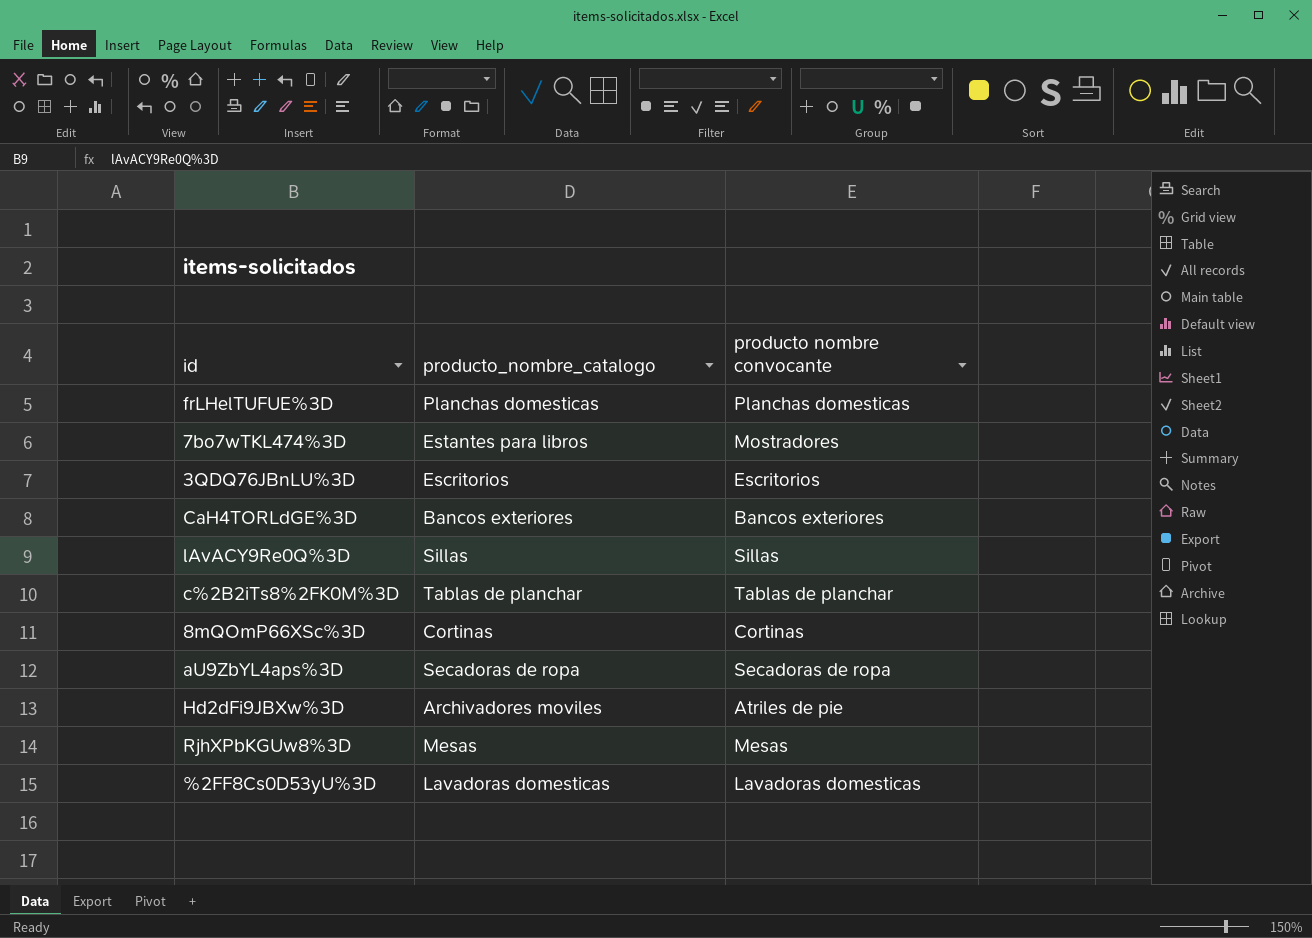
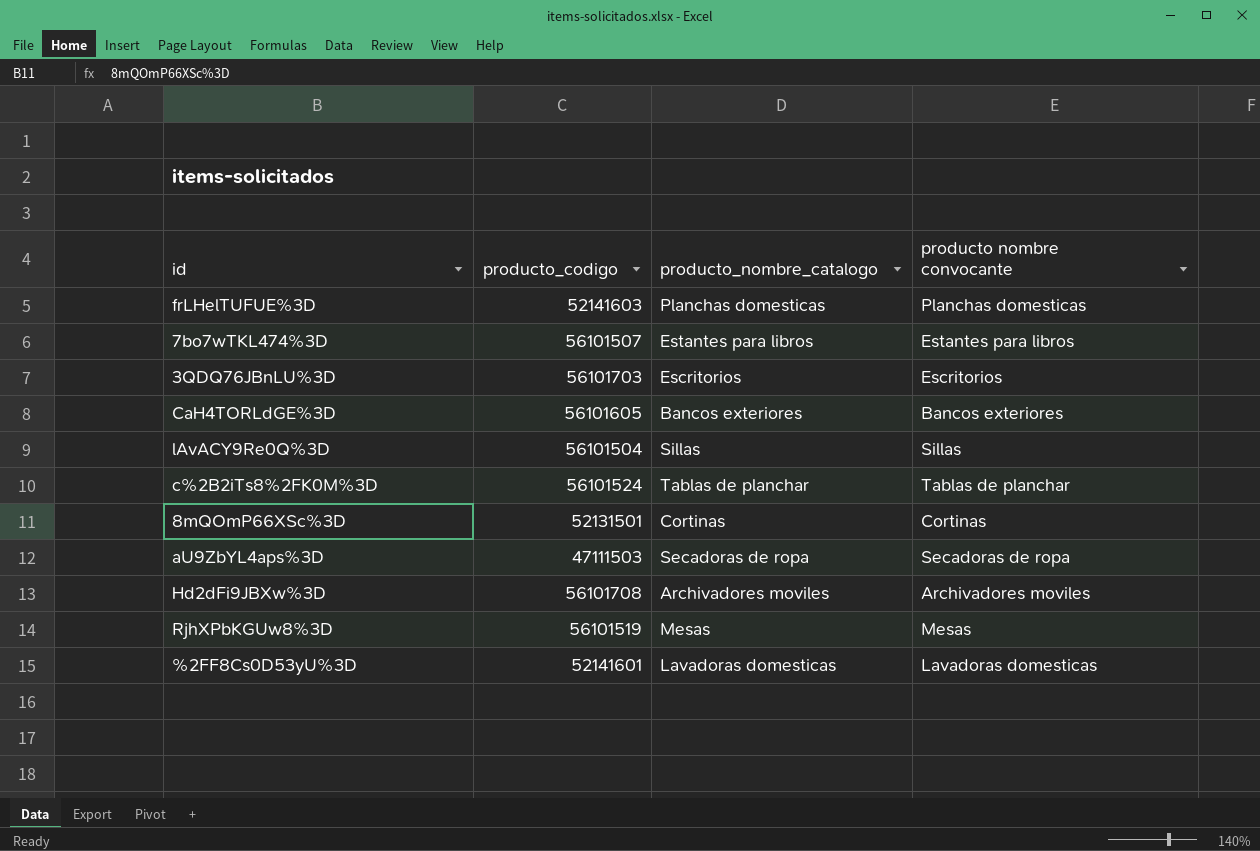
column producto_codigo | position: none -> 2
7bo7wTKL474%3D | producto nombre convocante: Mostradores -> Estantes para libros
Hd2dFi9JBXw%3D | producto nombre convocante: Atriles de pie -> Archivadores moviles

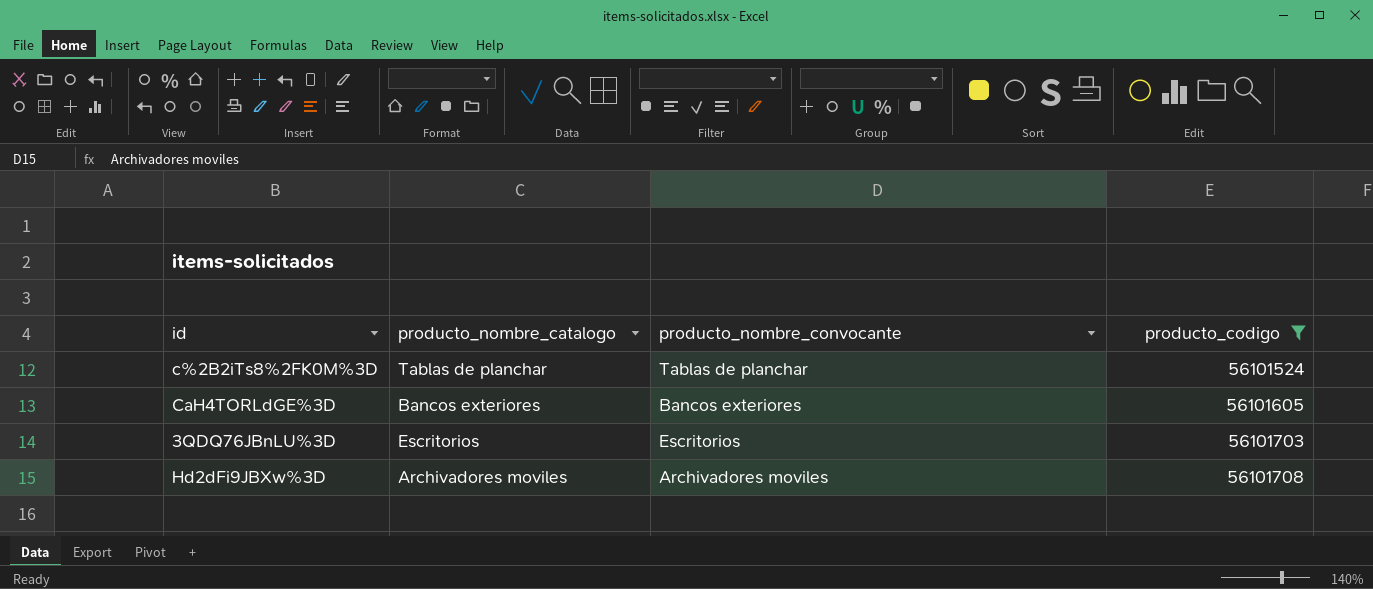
filter: none -> producto_codigo >= 56101524
row order: none -> producto_codigo ascending
column name: producto nombre convocante -> producto_nombre_convocante
column producto_codigo | position: 2 -> 4

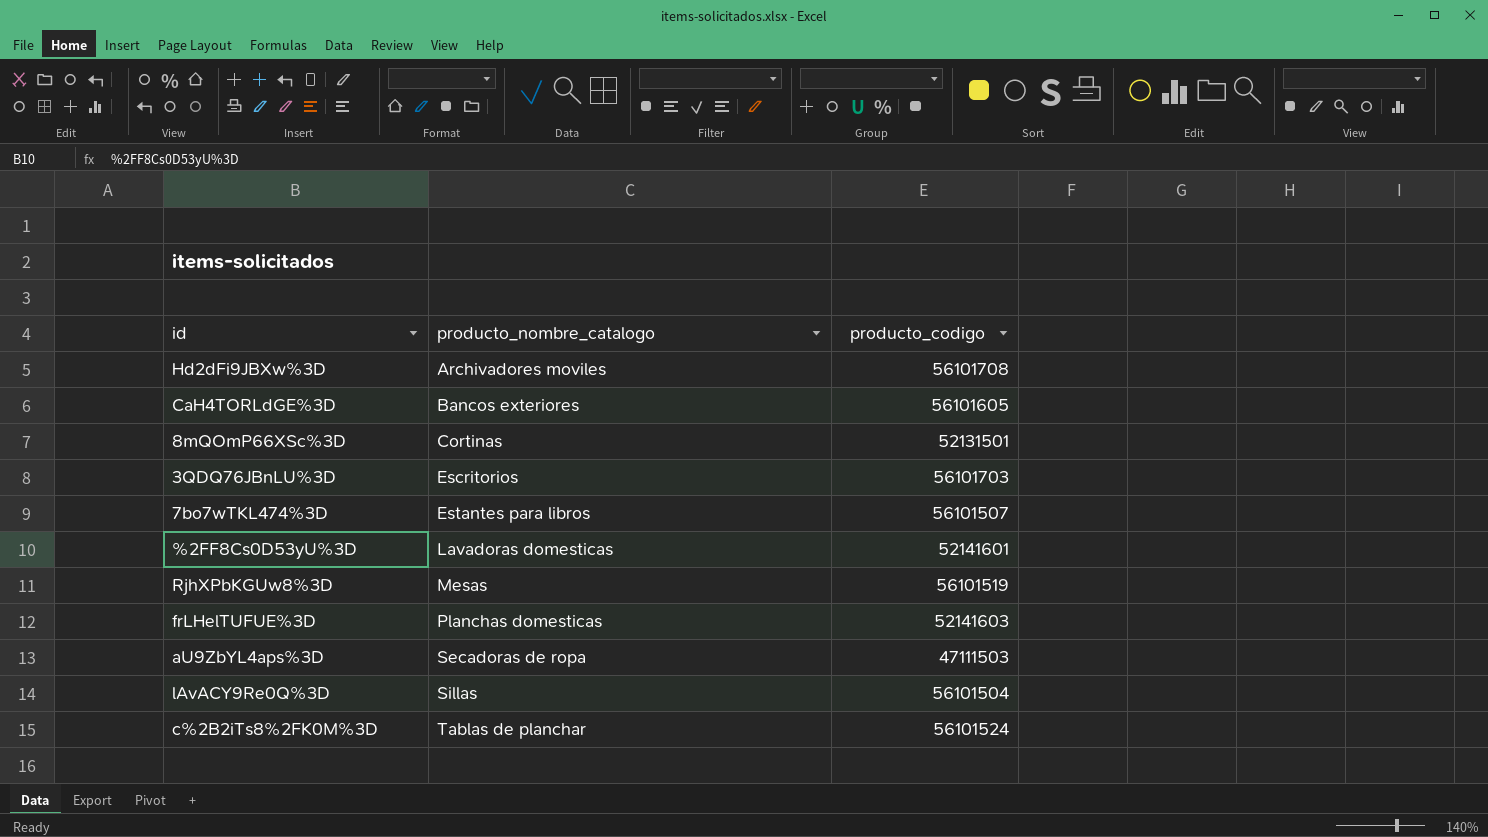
filter: producto_codigo >= 56101524 -> none
row order: producto_codigo ascending -> producto_nombre_catalogo ascending
column producto_nombre_convocante | position: 3 -> none

